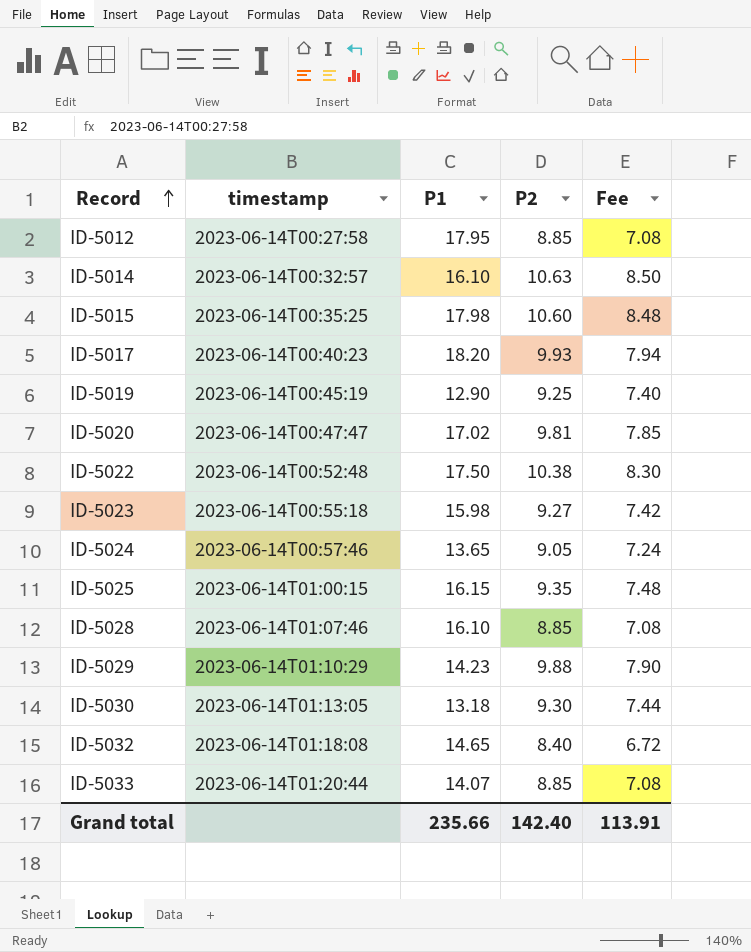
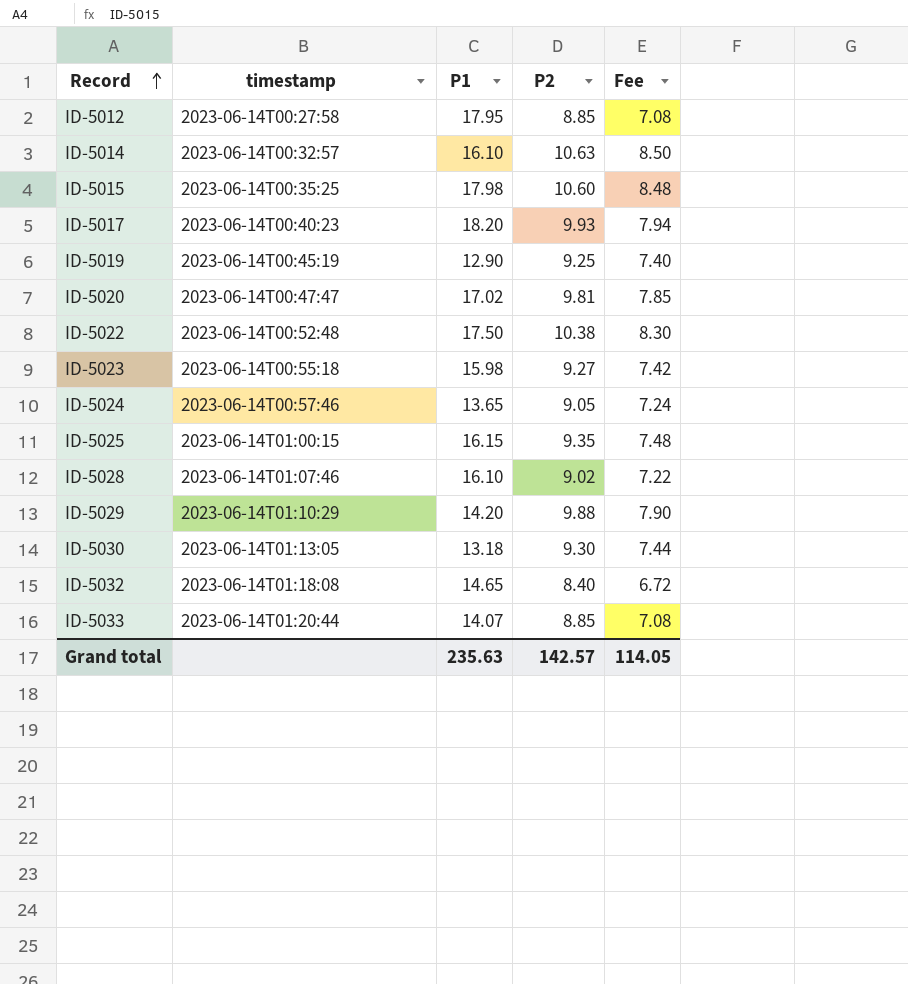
ID-5028 | P2: 8.85 -> 9.02
ID-5028 | Fee: 7.08 -> 7.22
ID-5029 | P1: 14.23 -> 14.20
Grand total | P1: 235.66 -> 235.63
Grand total | P2: 142.40 -> 142.57
Grand total | Fee: 113.91 -> 114.05

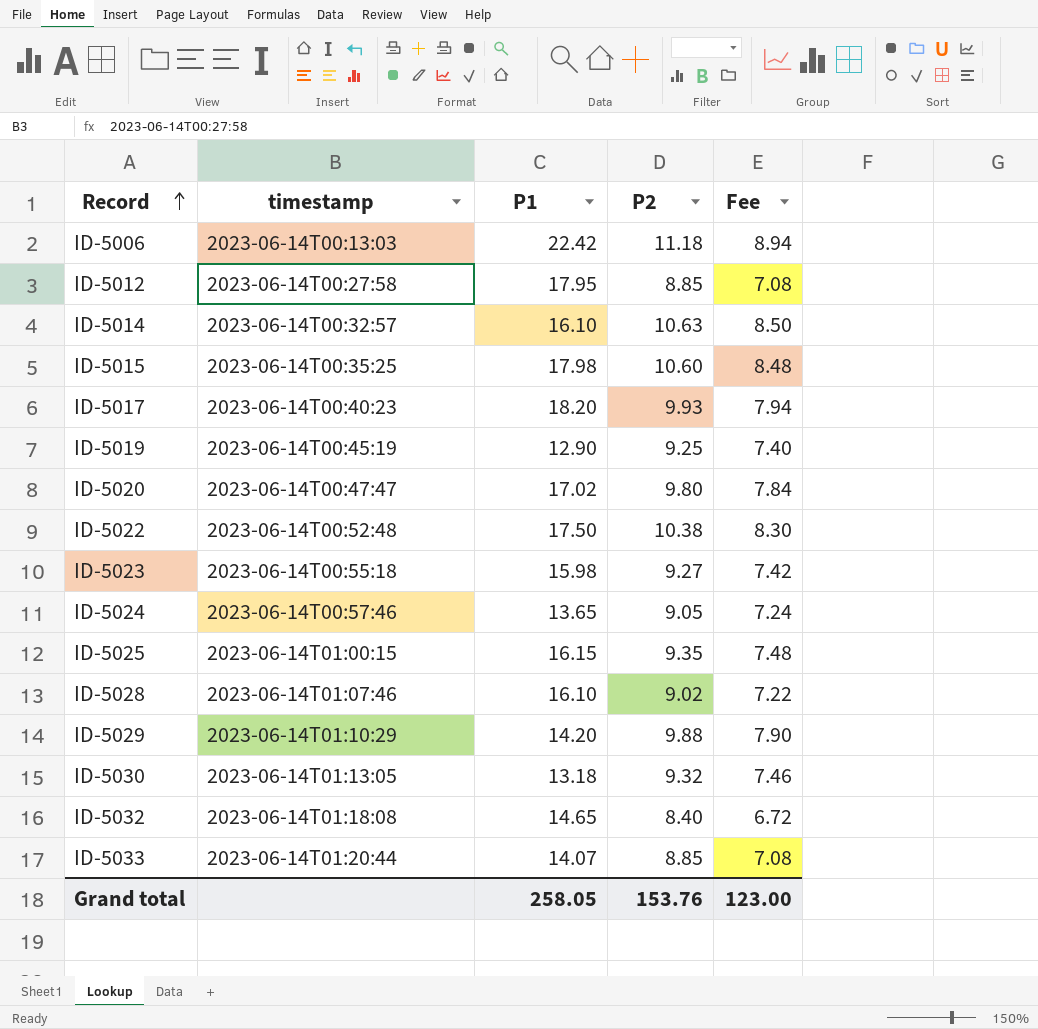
row ID-5006: none -> 2023-06-14T00:13:03 | 22.42 | 11.18 | 8.94
ID-5020 | P2: 9.81 -> 9.80
ID-5020 | Fee: 7.85 -> 7.84
ID-5030 | P2: 9.30 -> 9.32
ID-5030 | Fee: 7.44 -> 7.46
Grand total | P1: 235.63 -> 258.05
Grand total | P2: 142.57 -> 153.76
Grand total | Fee: 114.05 -> 123.00

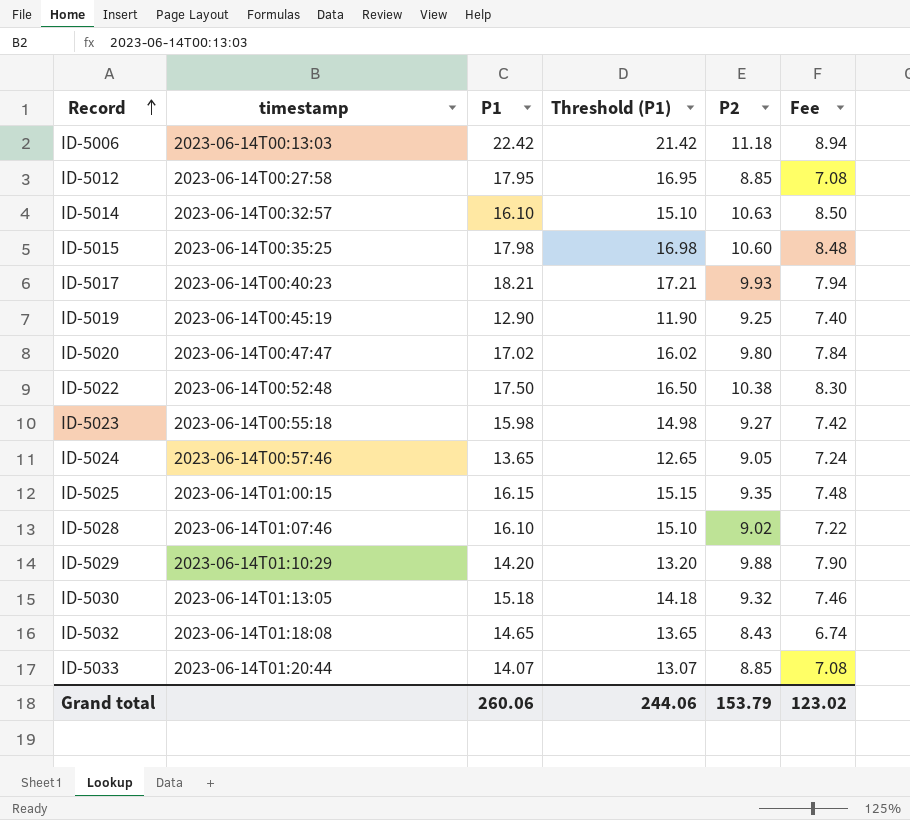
column Threshold (P1) | formula: none -> [P1] - 1
ID-5017 | P1: 18.20 -> 18.21
ID-5030 | P1: 13.18 -> 15.18
ID-5032 | P2: 8.40 -> 8.43
ID-5032 | Fee: 6.72 -> 6.74
Grand total | P1: 258.05 -> 260.06
Grand total | P2: 153.76 -> 153.79
Grand total | Fee: 123.00 -> 123.02

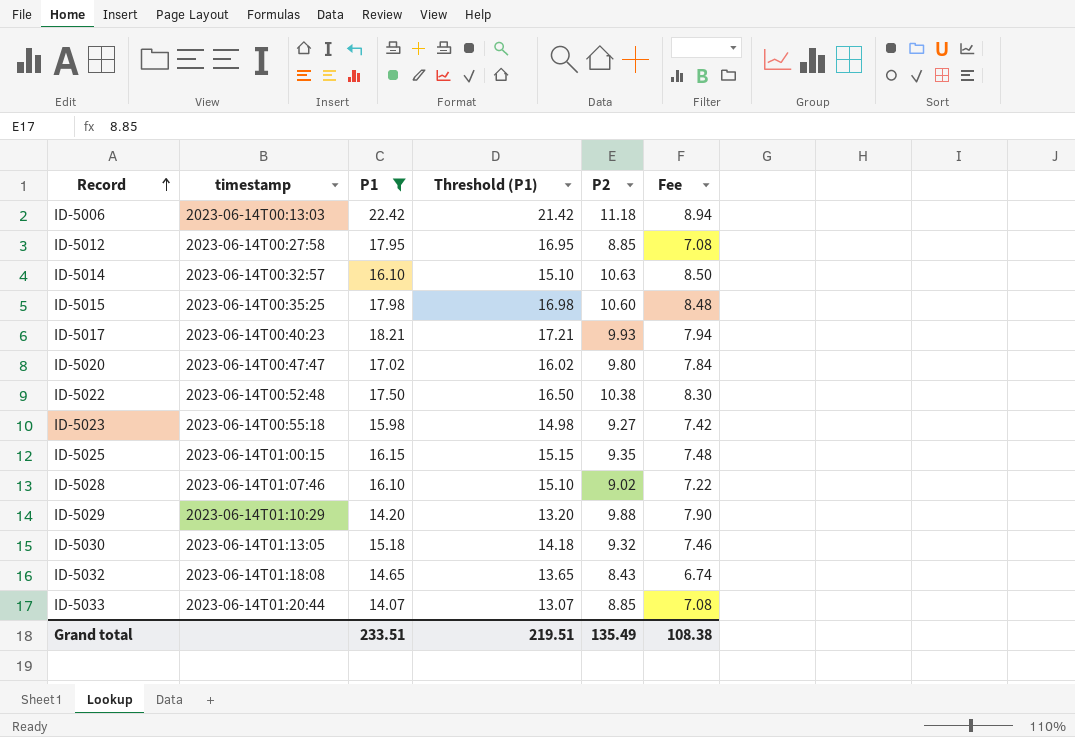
filter: none -> P1 >= 14.07
Grand total | P1: 260.06 -> 233.51
Grand total | Threshold (P1): 244.06 -> 219.51
Grand total | P2: 153.79 -> 135.49
Grand total | Fee: 123.02 -> 108.38

